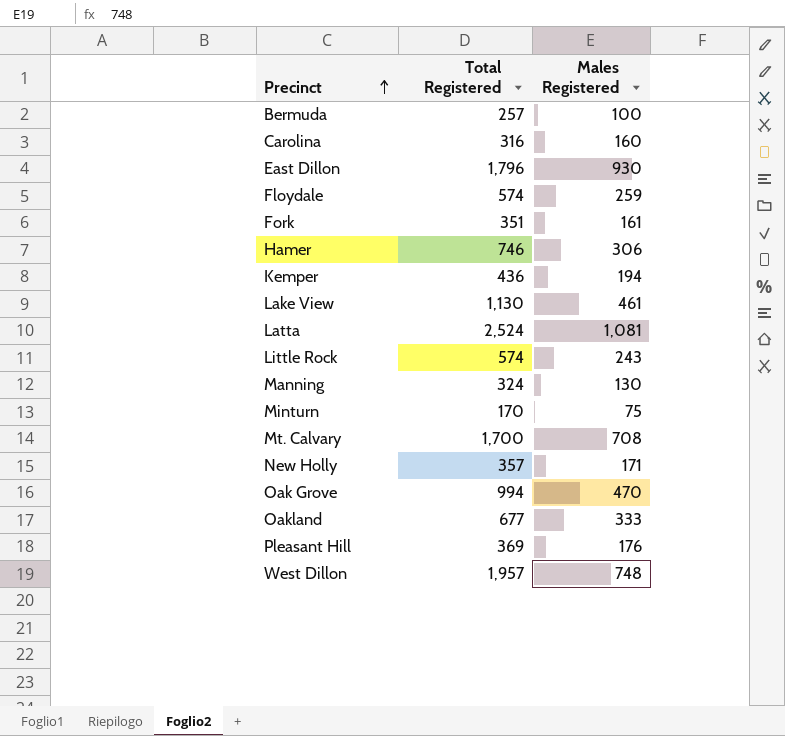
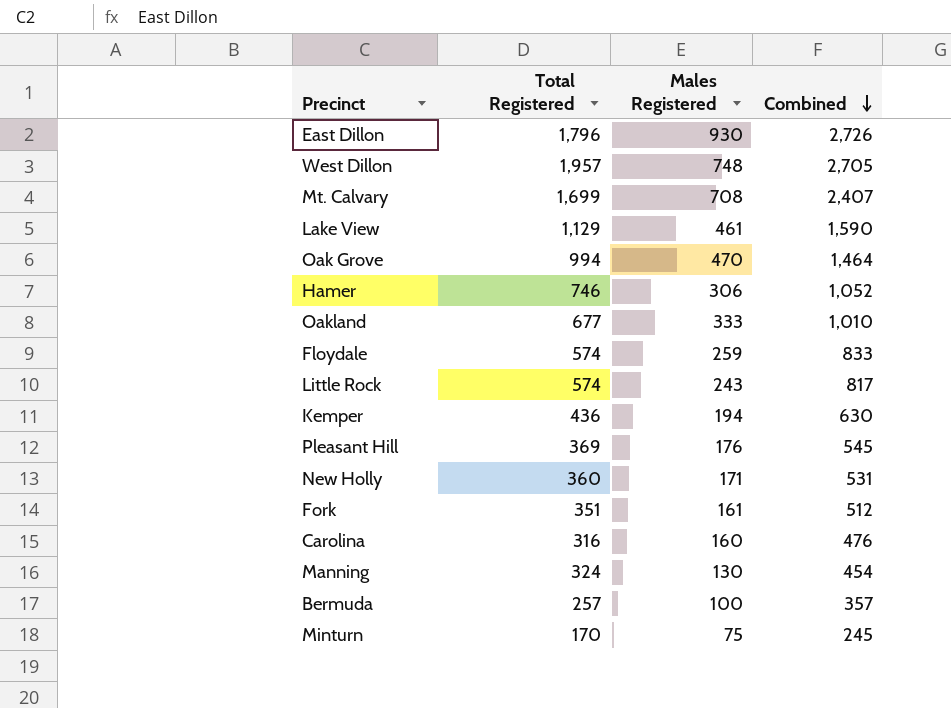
row order: Precinct ascending -> Combined descending
column Combined | formula: none -> [Total Registered] + [Males Registered]
row Latta: 2,524 | 1,081 -> none
Mt. Calvary | Total Registered: 1,700 -> 1,699
Lake View | Total Registered: 1,130 -> 1,129
New Holly | Total Registered: 357 -> 360

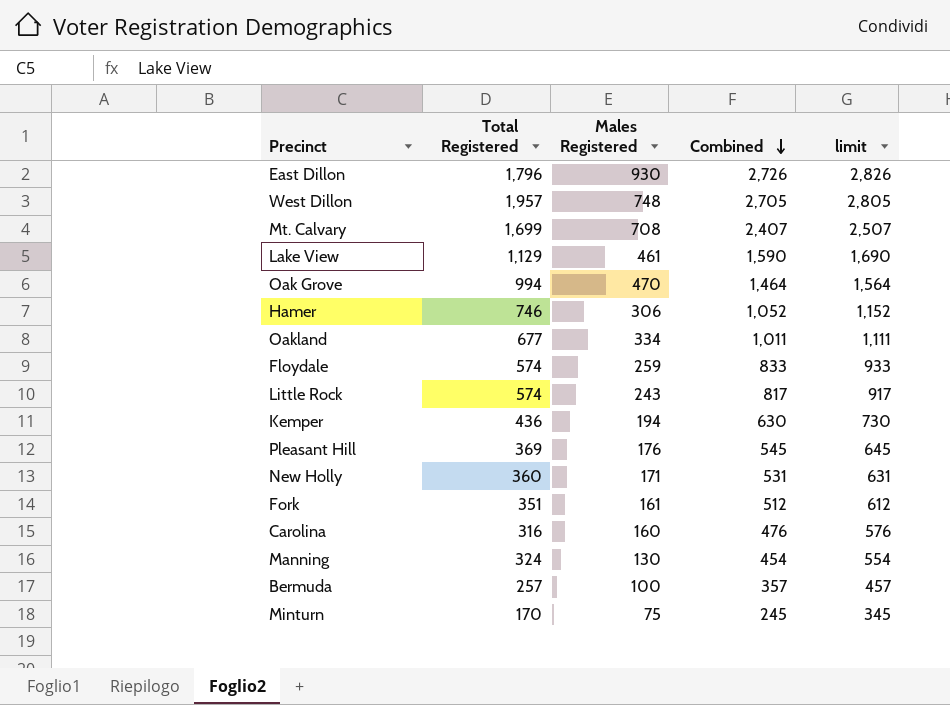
column limit | formula: none -> [Combined] + 100
Oakland | Males Registered: 333 -> 334
Oakland | Combined: 1,010 -> 1,011

